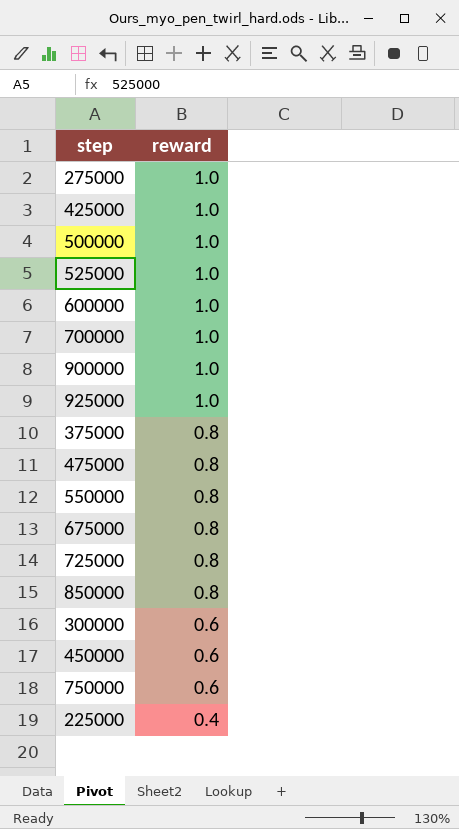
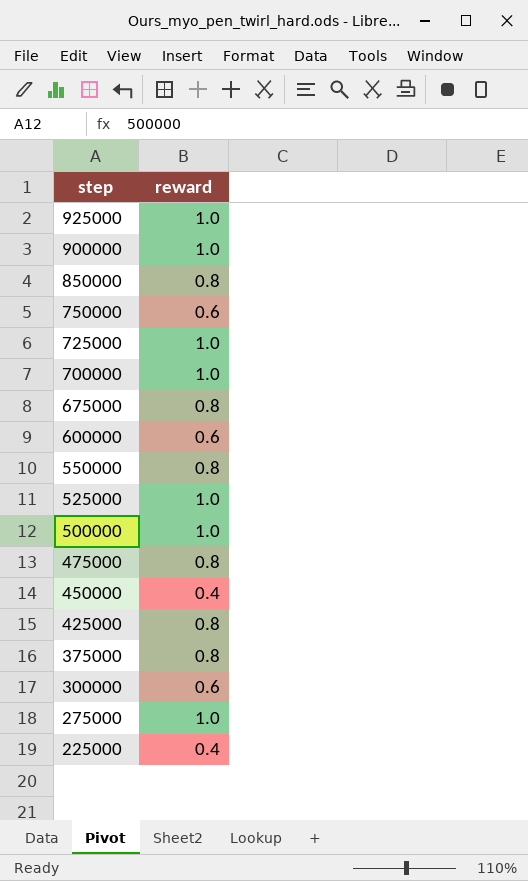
row order: reward descending -> step descending
725000 | reward: 0.8 -> 1.0
600000 | reward: 1.0 -> 0.6
450000 | reward: 0.6 -> 0.4
425000 | reward: 1.0 -> 0.8

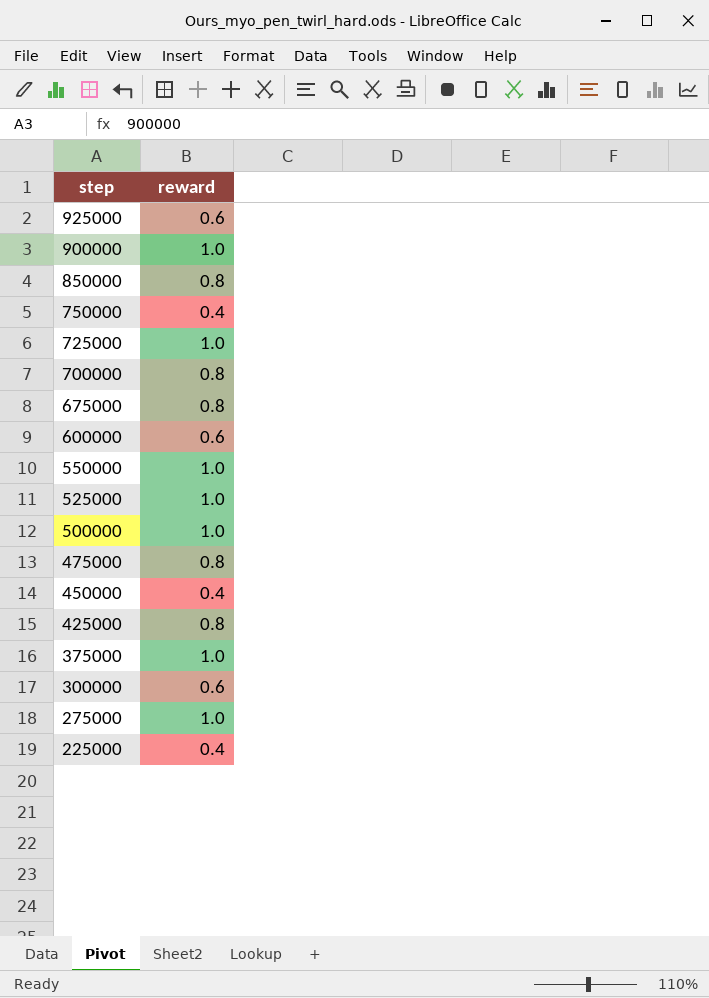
925000 | reward: 1.0 -> 0.6
750000 | reward: 0.6 -> 0.4
700000 | reward: 1.0 -> 0.8
550000 | reward: 0.8 -> 1.0
375000 | reward: 0.8 -> 1.0

